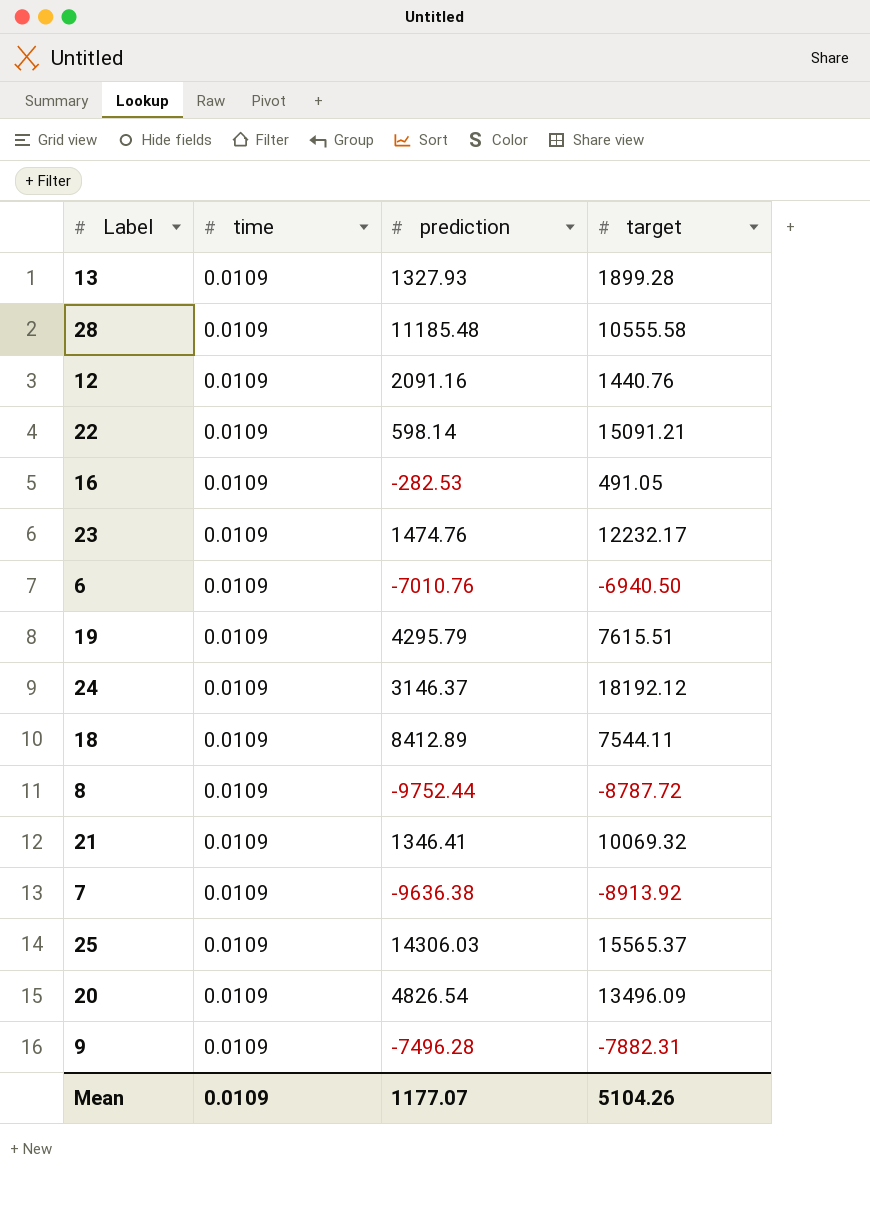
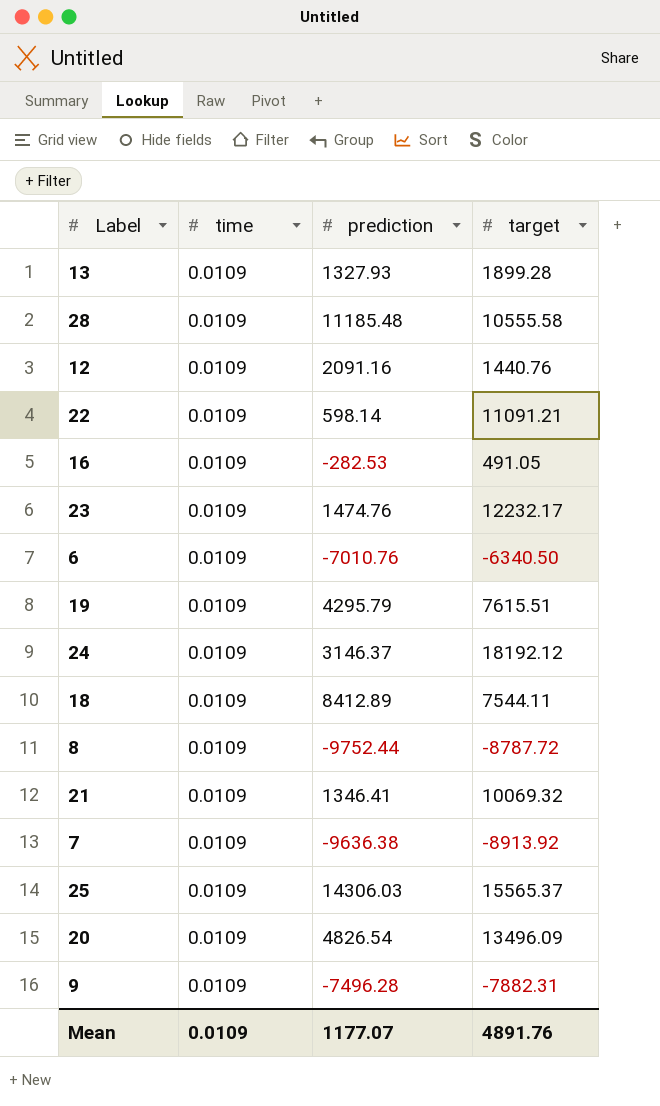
22 | target: 15091.21 -> 11091.21
6 | target: -6940.50 -> -6340.50
Mean | target: 5104.26 -> 4891.76

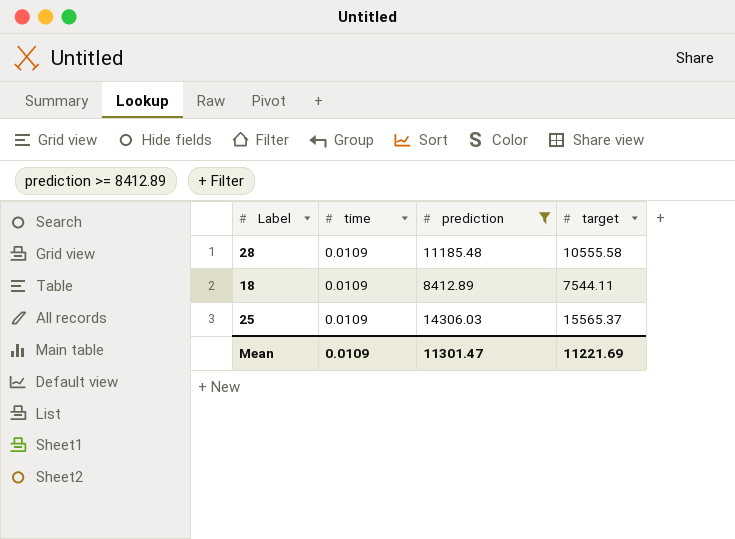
filter: none -> prediction >= 8412.89
Mean | prediction: 1177.07 -> 11301.47
Mean | target: 4891.76 -> 11221.69

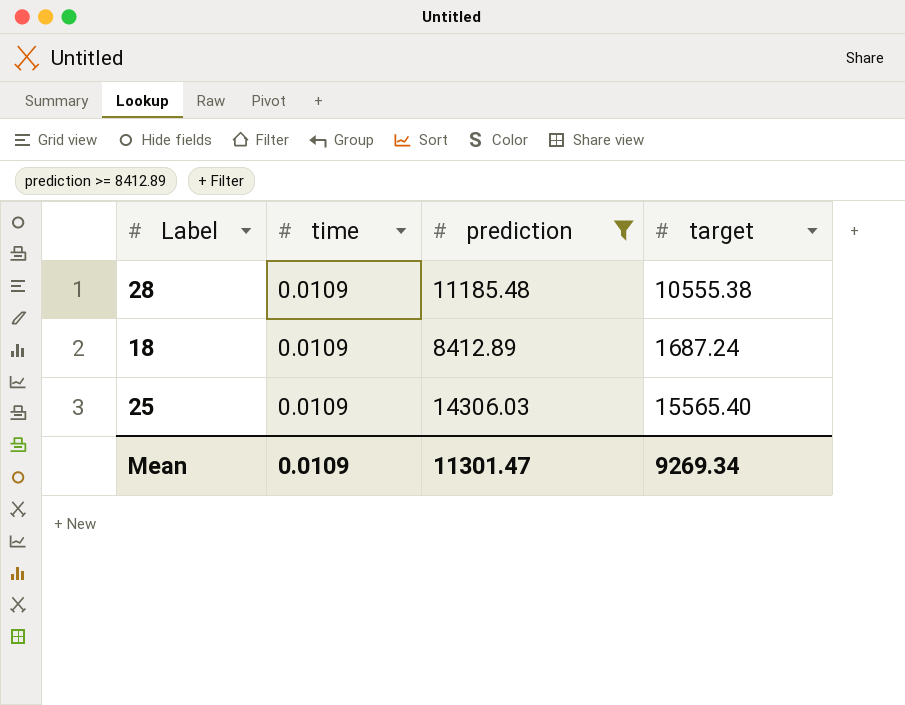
28 | target: 10555.58 -> 10555.38
18 | target: 7544.11 -> 1687.24
25 | target: 15565.37 -> 15565.40
Mean | target: 11221.69 -> 9269.34

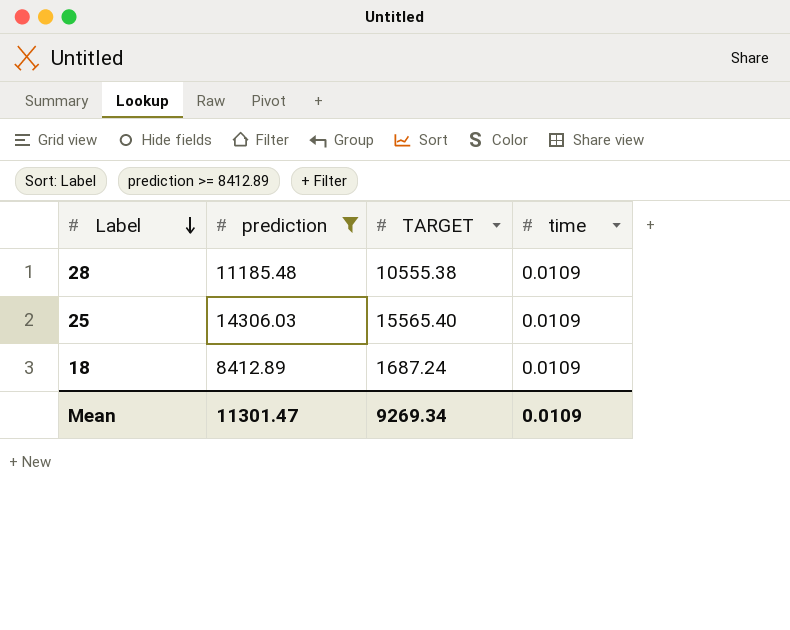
row order: none -> Label descending
column name: target -> TARGET
column time | position: 2 -> 4

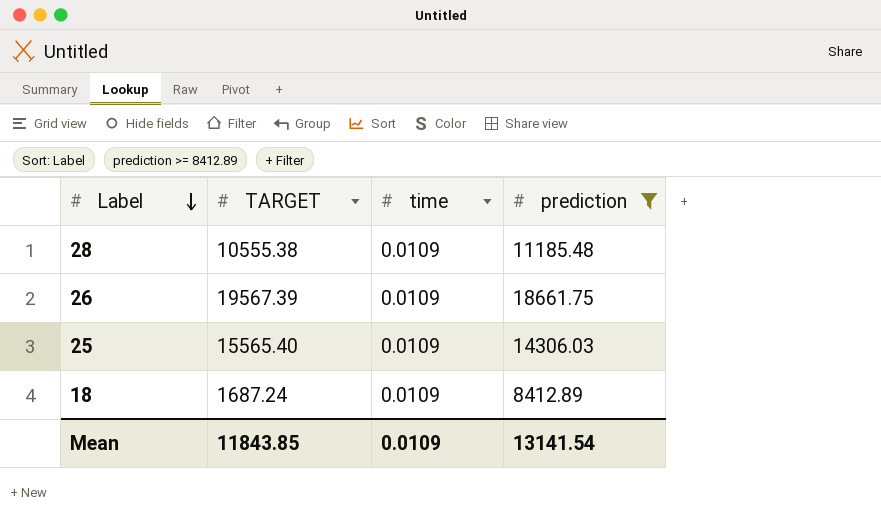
column prediction | position: 2 -> 4
row 26: none -> 19567.39 | 0.0109 | 18661.75
Mean | TARGET: 9269.34 -> 11843.85
Mean | prediction: 11301.47 -> 13141.54

